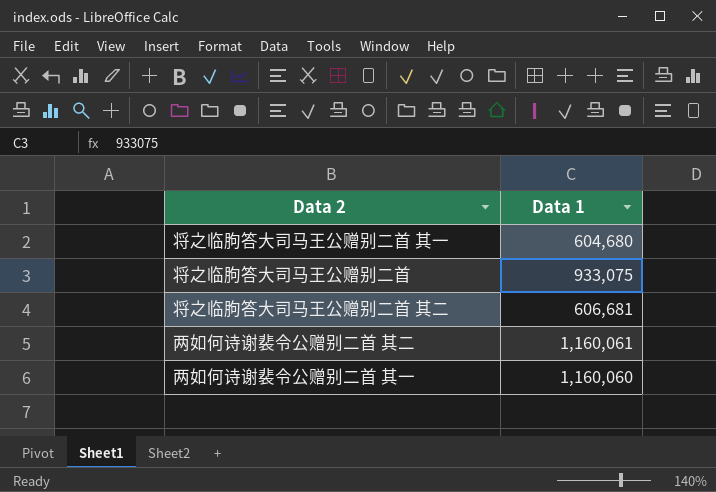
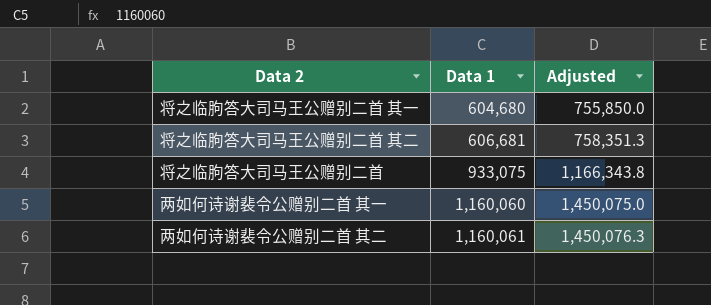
row order: none -> Data 1 ascending
column Adjusted | formula: none -> [Data 1] * 1.25

